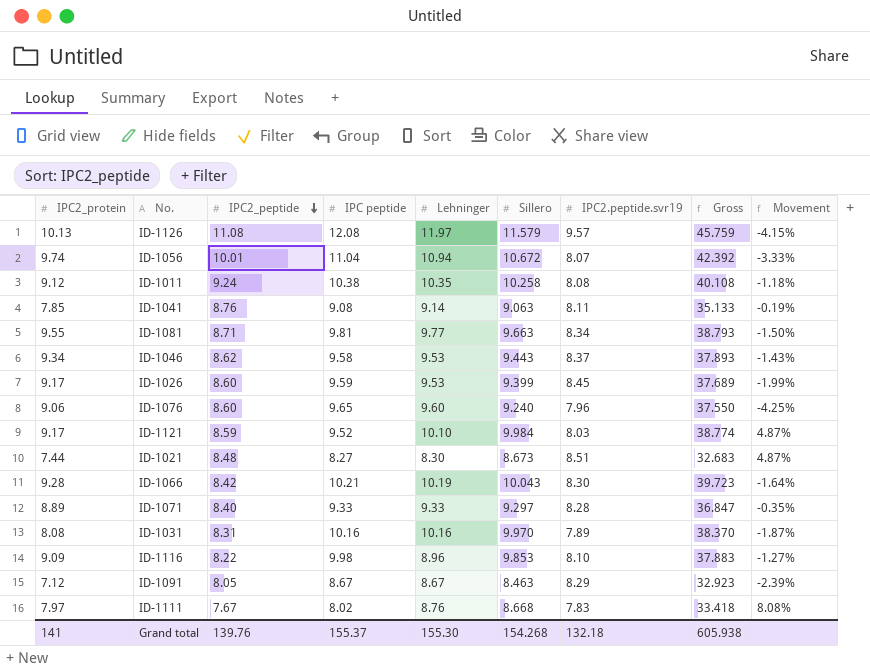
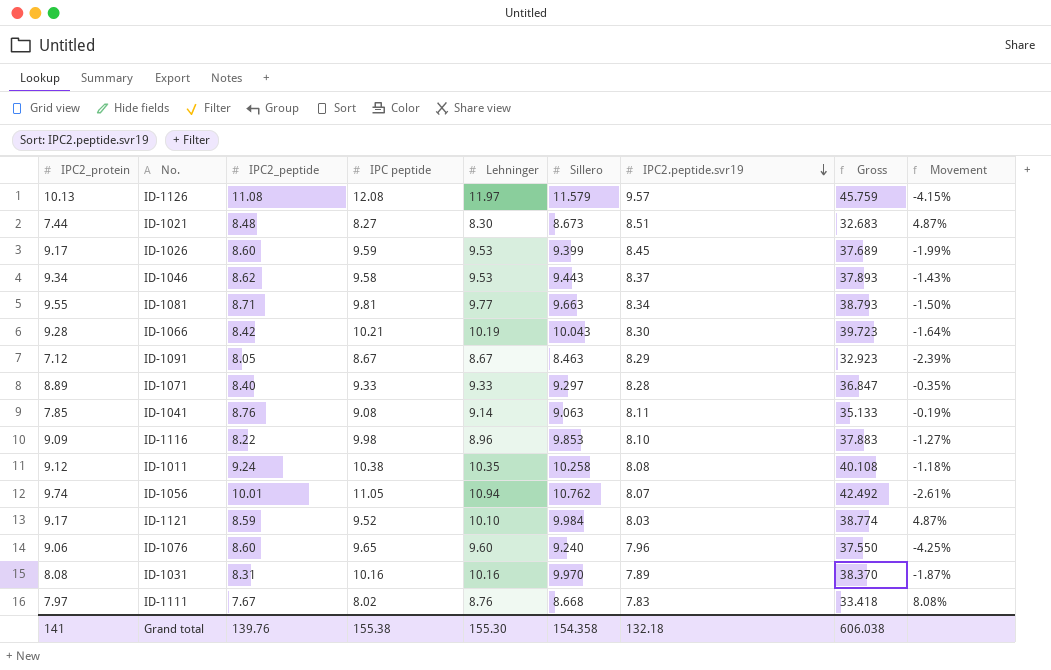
row order: IPC2_peptide descending -> IPC2.peptide.svr19 descending
ID-1056 | IPC peptide: 11.04 -> 11.05
ID-1056 | Sillero: 10.672 -> 10.762
ID-1056 | Gross: 42.392 -> 42.492
ID-1056 | Movement: -3.33% -> -2.61%
Grand total | IPC peptide: 155.37 -> 155.38
Grand total | Sillero: 154.268 -> 154.358
Grand total | Gross: 605.938 -> 606.038

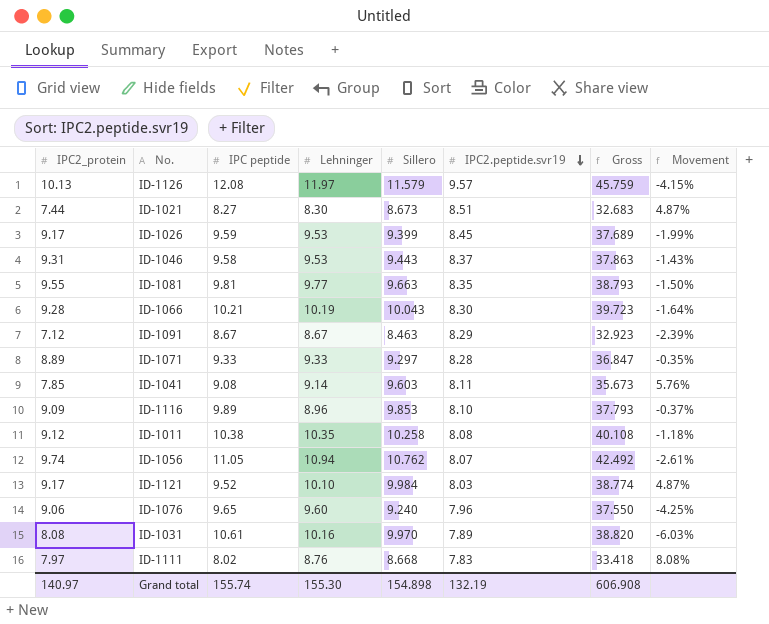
column IPC2_peptide | position: 3 -> none
ID-1046 | IPC2_protein: 9.34 -> 9.31
ID-1046 | Gross: 37.893 -> 37.863
ID-1081 | IPC2.peptide.svr19: 8.34 -> 8.35
ID-1041 | Sillero: 9.063 -> 9.603
ID-1041 | Gross: 35.133 -> 35.673
ID-1041 | Movement: -0.19% -> 5.76%
ID-1116 | IPC peptide: 9.98 -> 9.89
ID-1116 | Gross: 37.883 -> 37.793
ID-1116 | Movement: -1.27% -> -0.37%
ID-1031 | IPC peptide: 10.16 -> 10.61
ID-1031 | Gross: 38.370 -> 38.820
ID-1031 | Movement: -1.87% -> -6.03%
Grand total | IPC2_protein: 141 -> 140.97
Grand total | IPC peptide: 155.38 -> 155.74
Grand total | Sillero: 154.358 -> 154.898
Grand total | IPC2.peptide.svr19: 132.18 -> 132.19
Grand total | Gross: 606.038 -> 606.908

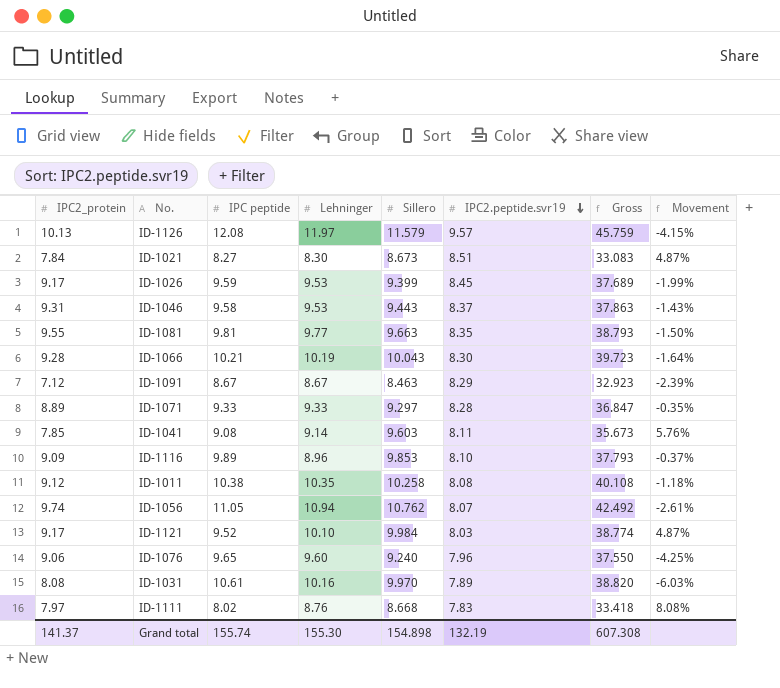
ID-1021 | IPC2_protein: 7.44 -> 7.84
ID-1021 | Gross: 32.683 -> 33.083
Grand total | IPC2_protein: 140.97 -> 141.37
Grand total | Gross: 606.908 -> 607.308

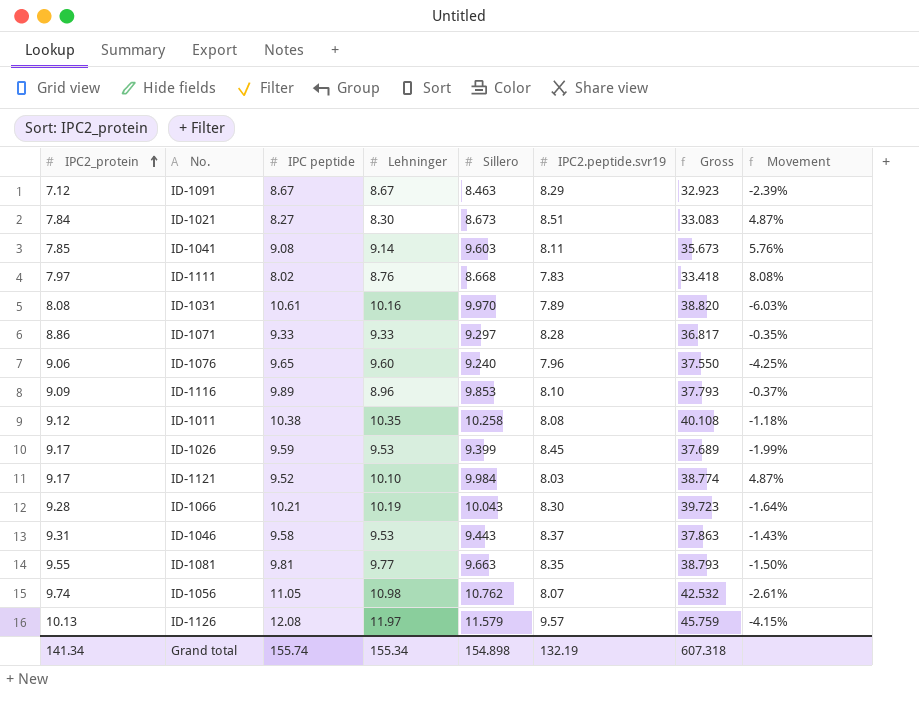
row order: IPC2.peptide.svr19 descending -> IPC2_protein ascending
ID-1071 | IPC2_protein: 8.89 -> 8.86
ID-1071 | Gross: 36.847 -> 36.817
ID-1056 | Lehninger: 10.94 -> 10.98
ID-1056 | Gross: 42.492 -> 42.532
Grand total | IPC2_protein: 141.37 -> 141.34
Grand total | Lehninger: 155.30 -> 155.34
Grand total | Gross: 607.308 -> 607.318

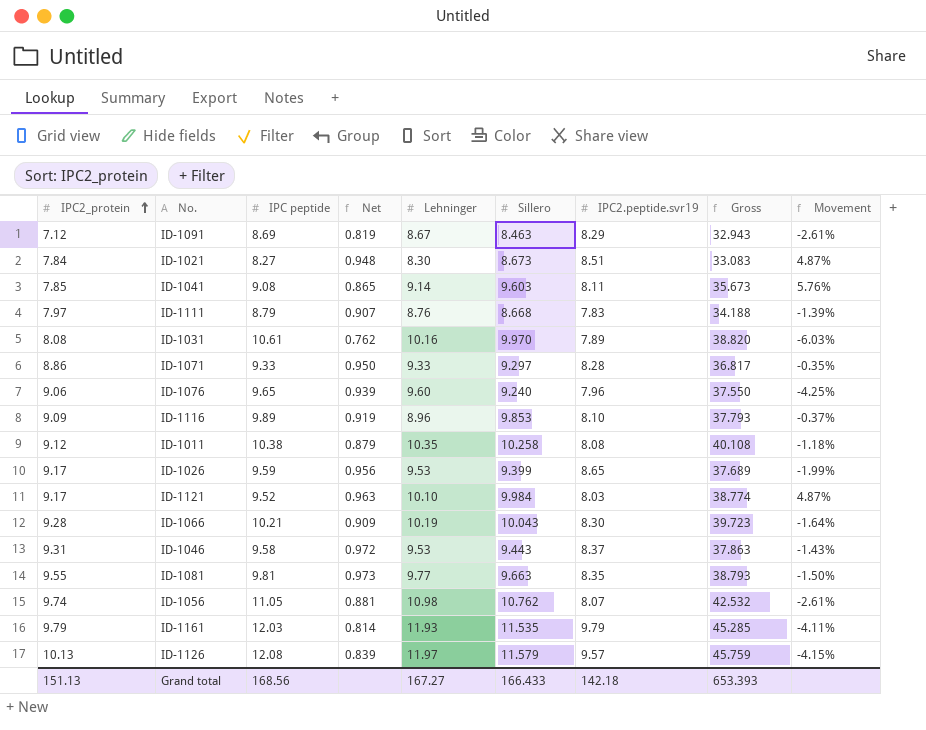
column Net | formula: none -> [IPC2_protein] / [IPC peptide]
ID-1091 | IPC peptide: 8.67 -> 8.69
ID-1091 | Gross: 32.923 -> 32.943
ID-1091 | Movement: -2.39% -> -2.61%
ID-1111 | IPC peptide: 8.02 -> 8.79
ID-1111 | Gross: 33.418 -> 34.188
ID-1111 | Movement: 8.08% -> -1.39%
ID-1026 | IPC2.peptide.svr19: 8.45 -> 8.65
row ID-1161: none -> 9.79 | 12.03 | 0.814 | 11.93 | 11.535 | 9.79 | 45.285 | -4.11%
Grand total | IPC2_protein: 141.34 -> 151.13
Grand total | IPC peptide: 155.74 -> 168.56
Grand total | Lehninger: 155.34 -> 167.27
Grand total | Sillero: 154.898 -> 166.433
Grand total | IPC2.peptide.svr19: 132.19 -> 142.18
Grand total | Gross: 607.318 -> 653.393

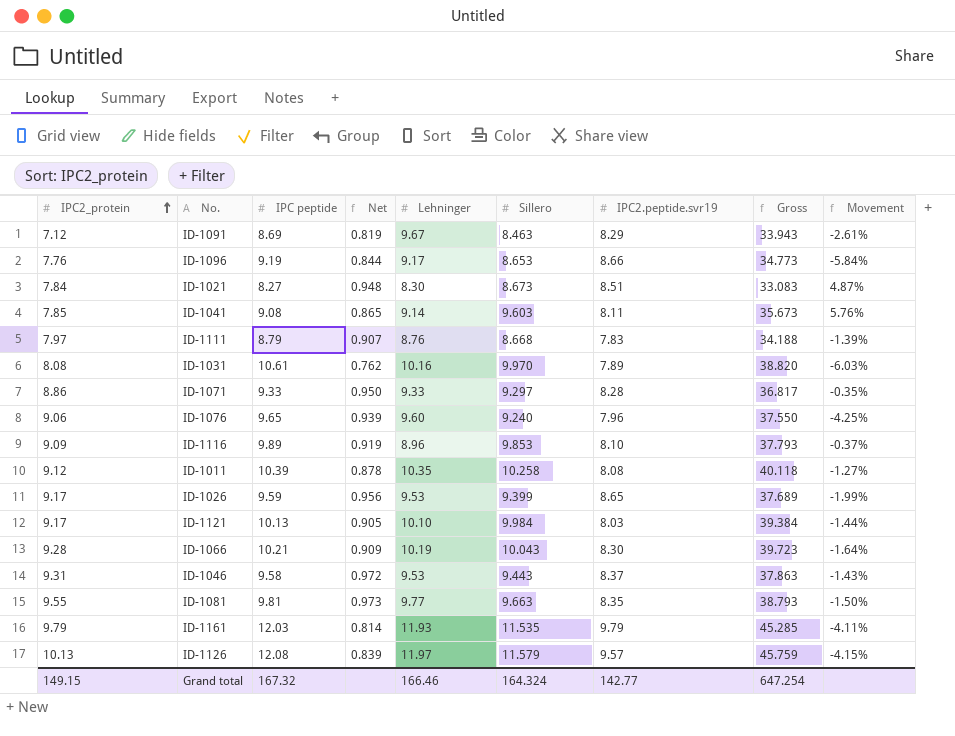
row ID-1056: 9.74 | 11.05 | 0.881 | 10.98 | 10.762 | 8.07 | 42.532 | -2.61% -> none
ID-1091 | Lehninger: 8.67 -> 9.67
ID-1091 | Gross: 32.943 -> 33.943
row ID-1096: none -> 7.76 | 9.19 | 0.844 | 9.17 | 8.653 | 8.66 | 34.773 | -5.84%
ID-1011 | IPC peptide: 10.38 -> 10.39
ID-1011 | Net: 0.879 -> 0.878
ID-1011 | Gross: 40.108 -> 40.118
ID-1011 | Movement: -1.18% -> -1.27%
ID-1121 | IPC peptide: 9.52 -> 10.13
ID-1121 | Net: 0.963 -> 0.905
ID-1121 | Gross: 38.774 -> 39.384
ID-1121 | Movement: 4.87% -> -1.44%
Grand total | IPC2_protein: 151.13 -> 149.15
Grand total | IPC peptide: 168.56 -> 167.32
Grand total | Lehninger: 167.27 -> 166.46
Grand total | Sillero: 166.433 -> 164.324
Grand total | IPC2.peptide.svr19: 142.18 -> 142.77
Grand total | Gross: 653.393 -> 647.254

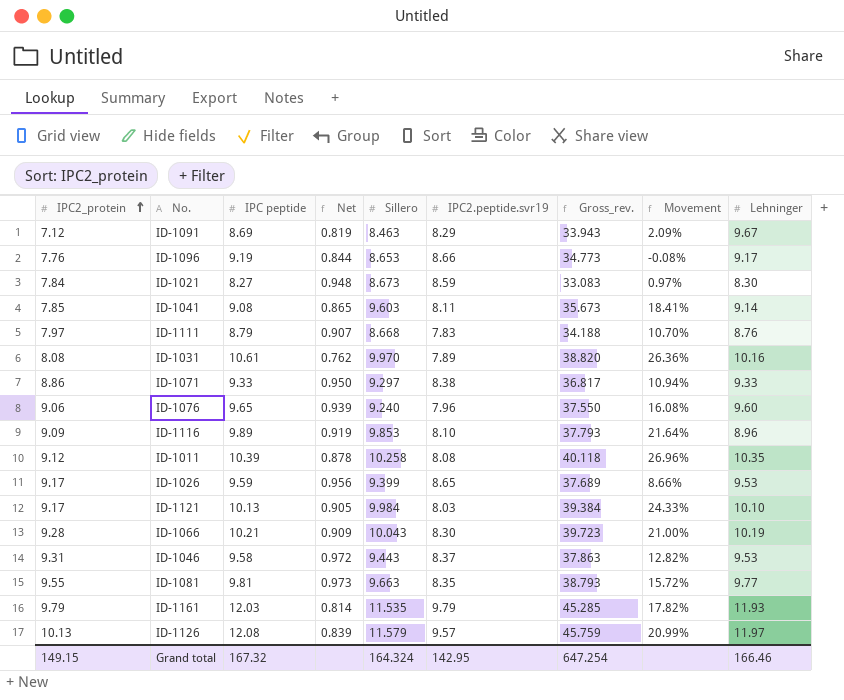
column name: Gross -> Gross_rev.
column Movement | formula: ([Sillero] - [IPC peptide]) / [IPC peptide] -> ([Sillero] - [IPC2.peptide.svr19]) / [IPC2.peptide.svr19]
column Lehninger | position: 5 -> 9
ID-1021 | IPC2.peptide.svr19: 8.51 -> 8.59
ID-1071 | IPC2.peptide.svr19: 8.28 -> 8.38
Grand total | IPC2.peptide.svr19: 142.77 -> 142.95

